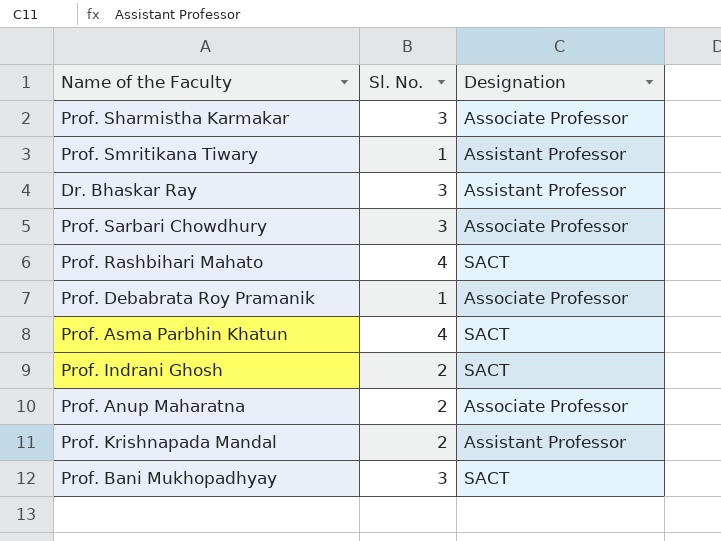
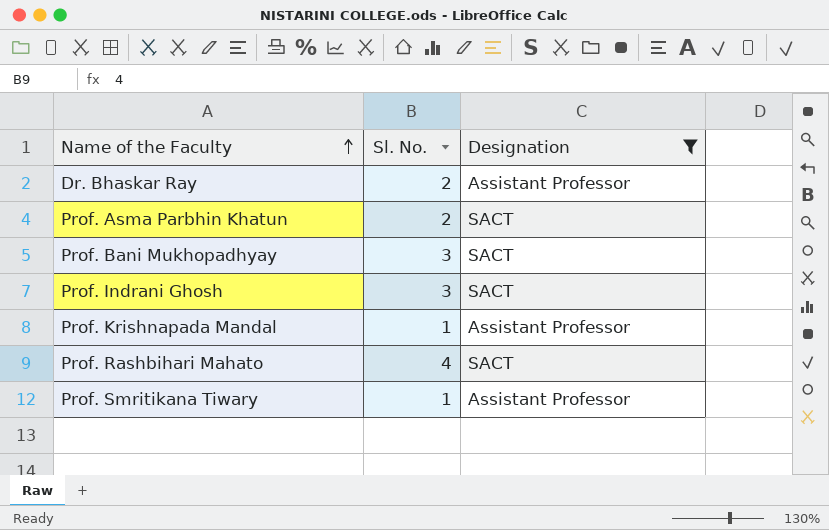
filter: none -> Designation != Associate Professor
row order: none -> Name of the Faculty ascending
Dr. Bhaskar Ray | Sl. No.: 3 -> 2
Prof. Asma Parbhin Khatun | Sl. No.: 4 -> 2
Prof. Indrani Ghosh | Sl. No.: 2 -> 3
Prof. Krishnapada Mandal | Sl. No.: 2 -> 1

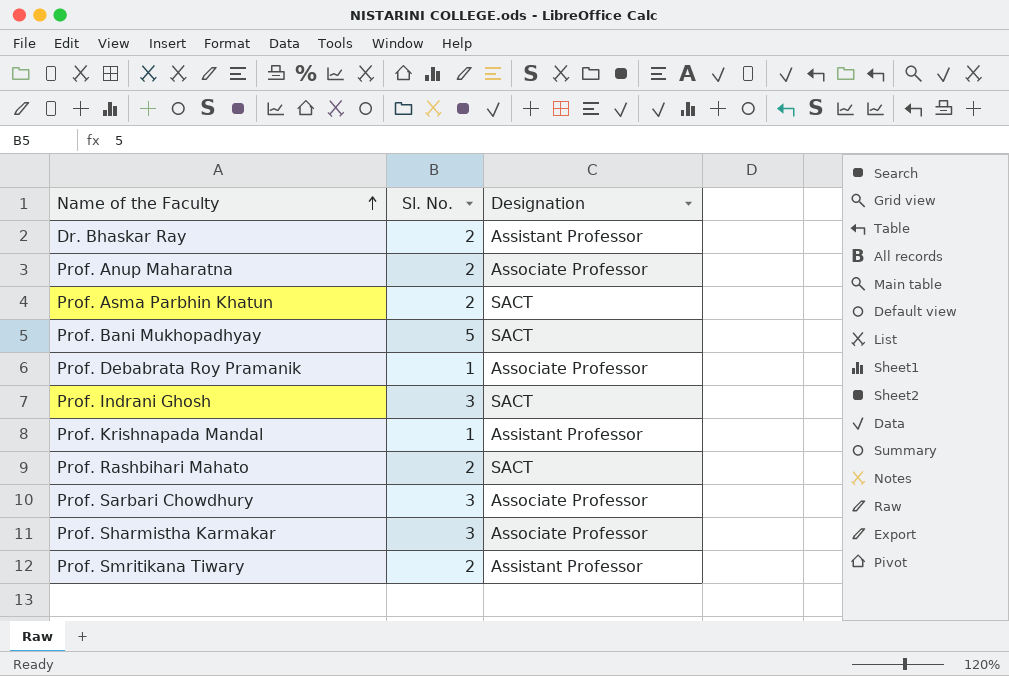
filter: Designation != Associate Professor -> none
Prof. Bani Mukhopadhyay | Sl. No.: 3 -> 5
Prof. Rashbihari Mahato | Sl. No.: 4 -> 2
Prof. Smritikana Tiwary | Sl. No.: 1 -> 2

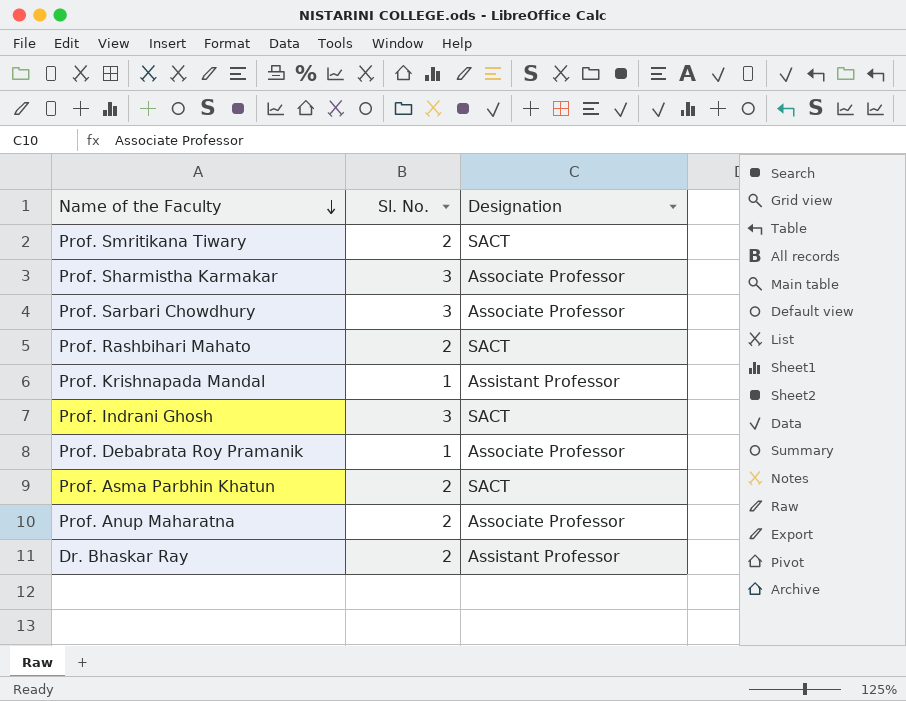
row order: Name of the Faculty ascending -> Name of the Faculty descending
row Prof. Bani Mukhopadhyay: 5 | SACT -> none
Prof. Smritikana Tiwary | Designation: Assistant Professor -> SACT

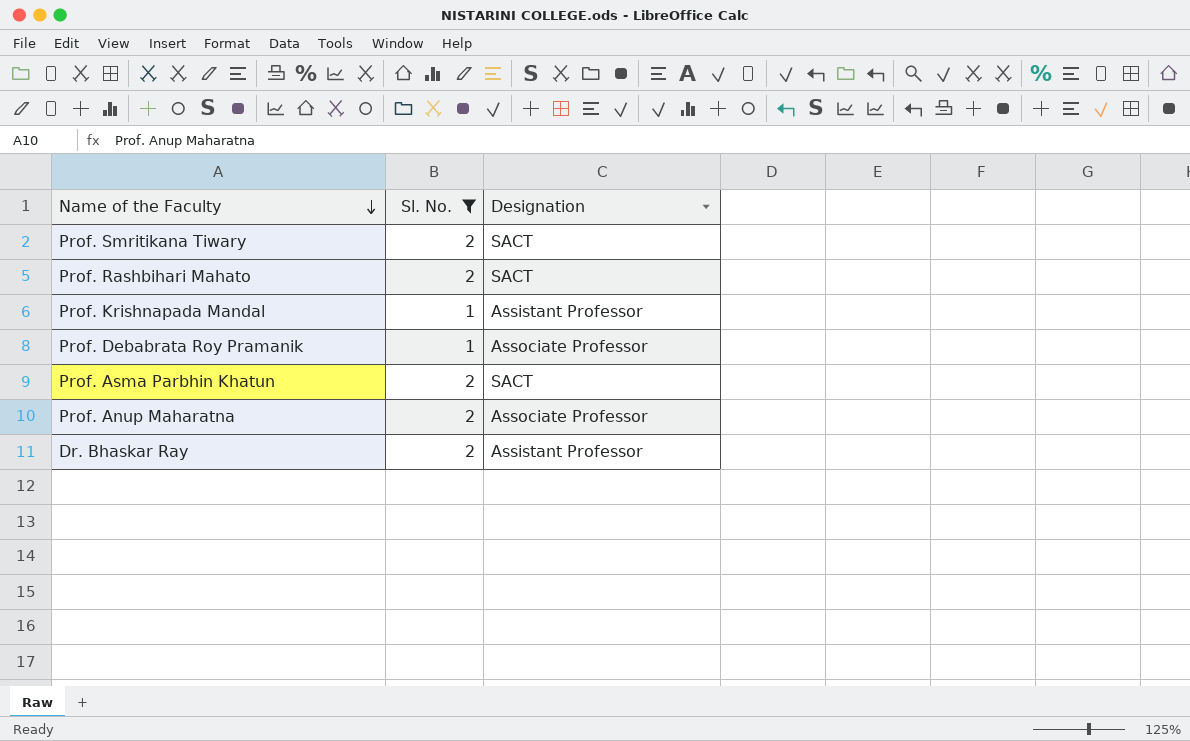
filter: none -> Sl. No. != 3

